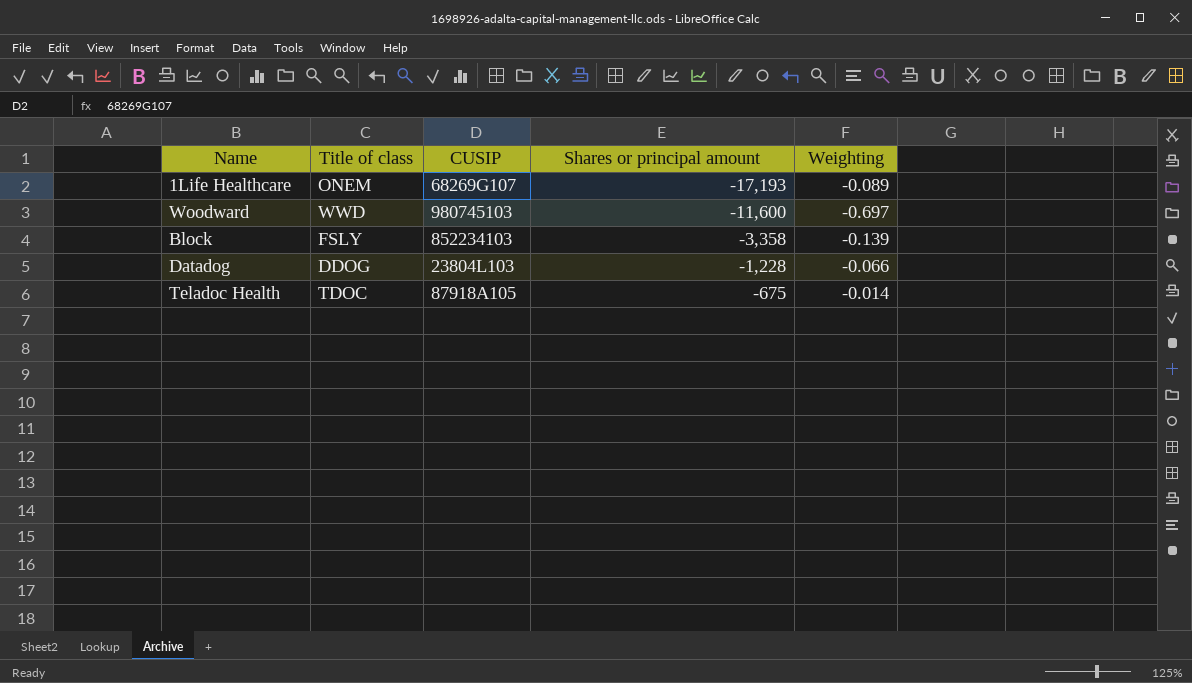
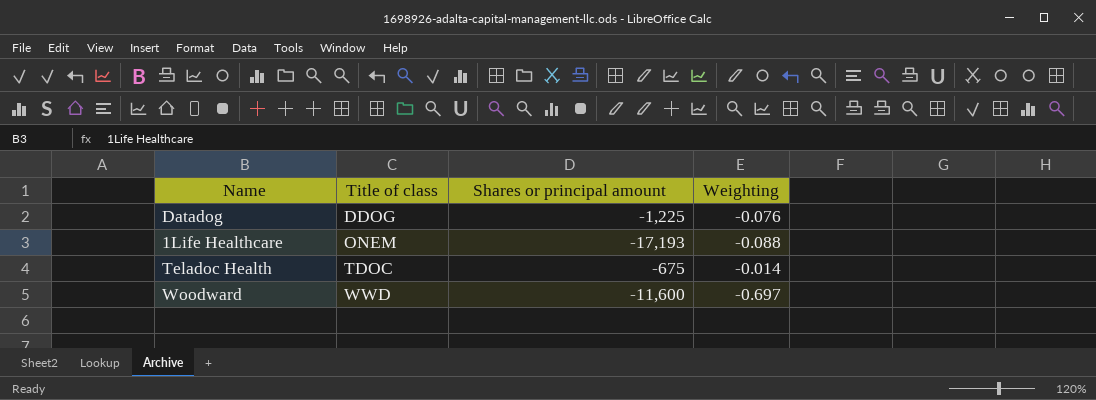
row order: Shares or principal amount ascending -> Title of class ascending
column CUSIP | position: 3 -> none
row Block: FSLY | 852234103 | -3,358 | -0.139 -> none
Datadog | Shares or principal amount: -1,228 -> -1,225
Datadog | Weighting: -0.066 -> -0.076
1Life Healthcare | Weighting: -0.089 -> -0.088

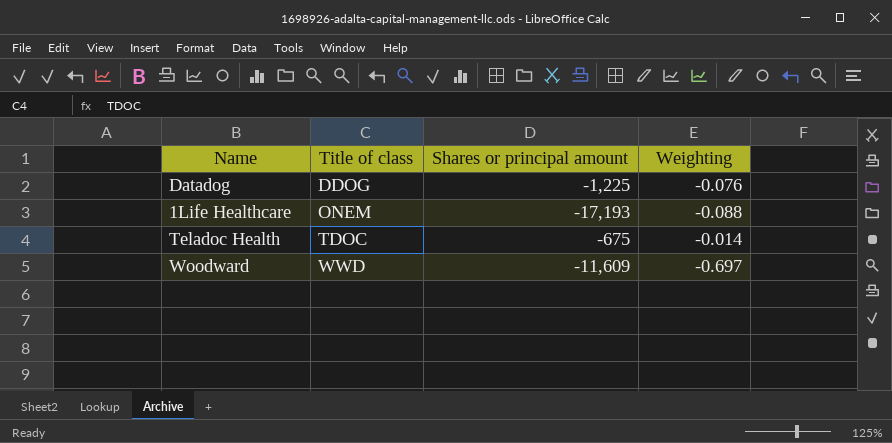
Woodward | Shares or principal amount: -11,600 -> -11,609

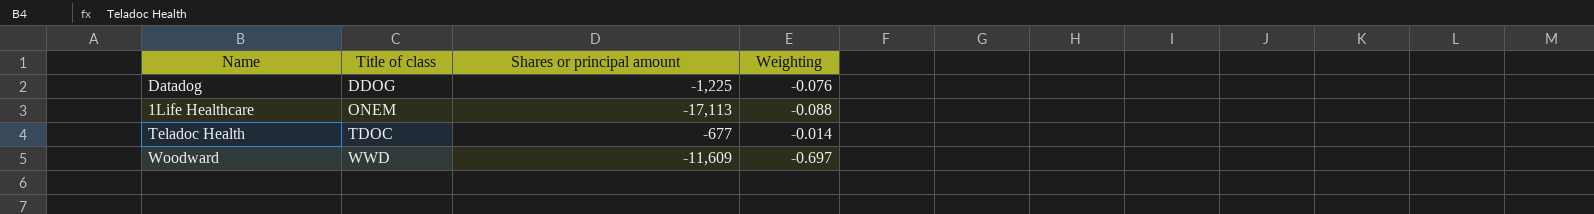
1Life Healthcare | Shares or principal amount: -17,193 -> -17,113
Teladoc Health | Shares or principal amount: -675 -> -677

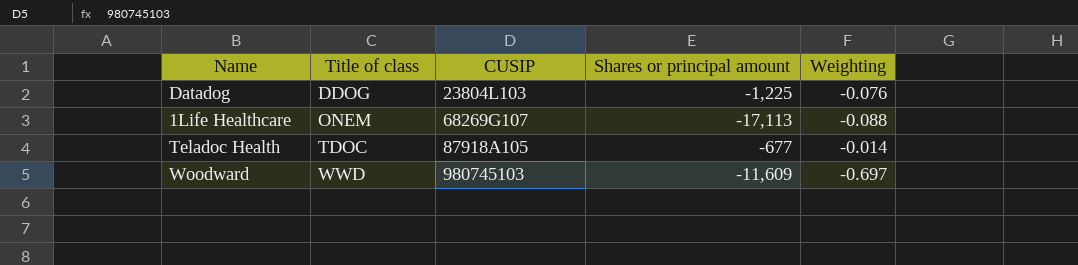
column CUSIP | position: none -> 3

